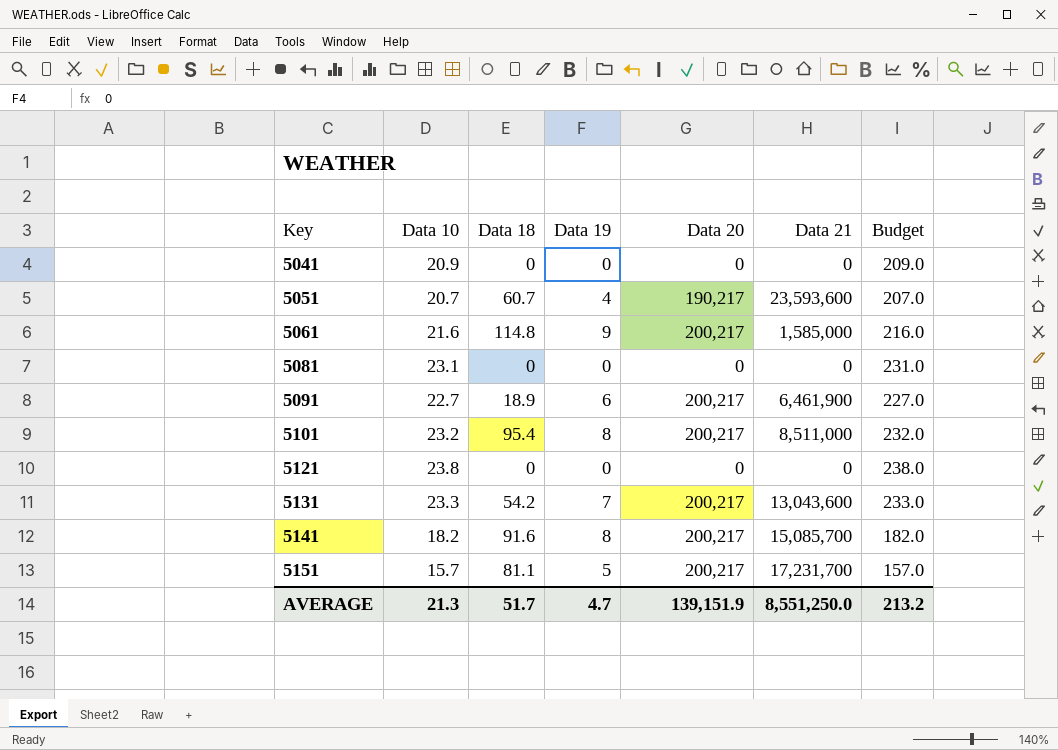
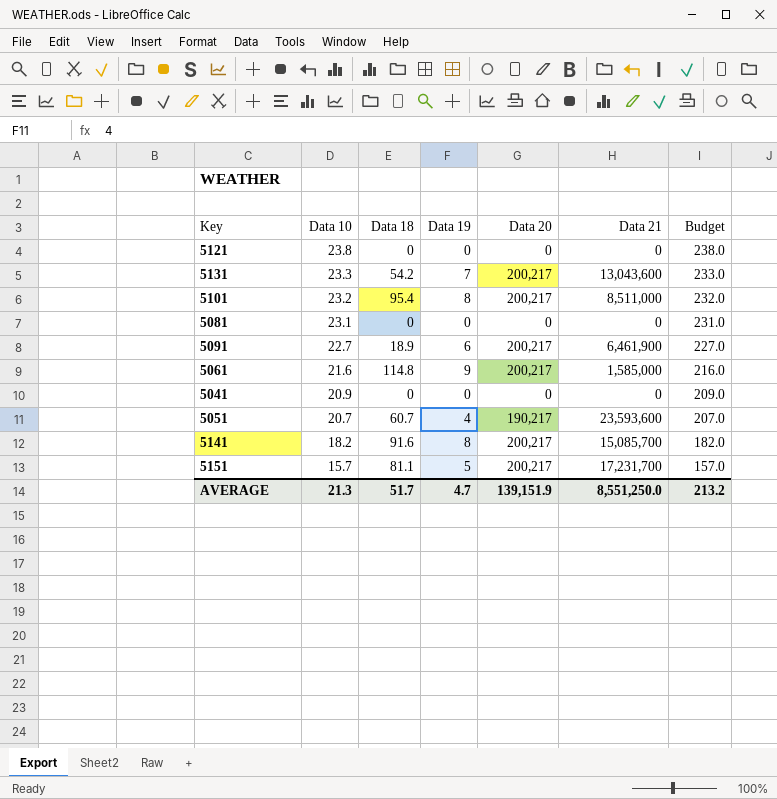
row order: Key ascending -> Data 10 descending

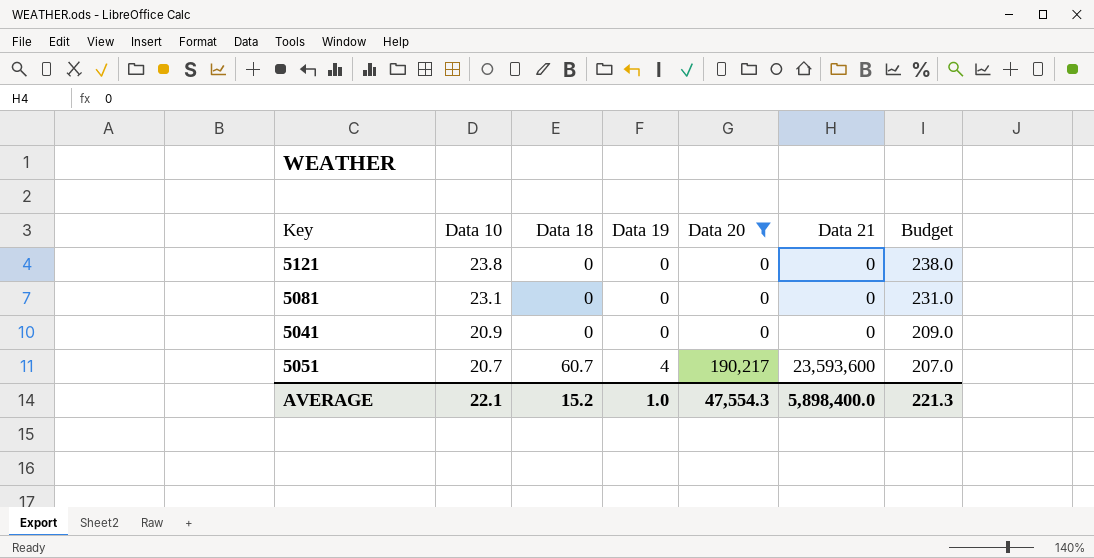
filter: none -> Data 20 != 200,217
AVERAGE | Data 10: 21.3 -> 22.1
AVERAGE | Data 18: 51.7 -> 15.2
AVERAGE | Data 19: 4.7 -> 1.0
AVERAGE | Data 20: 139,151.9 -> 47,554.3
AVERAGE | Data 21: 8,551,250.0 -> 5,898,400.0
AVERAGE | Budget: 213.2 -> 221.3

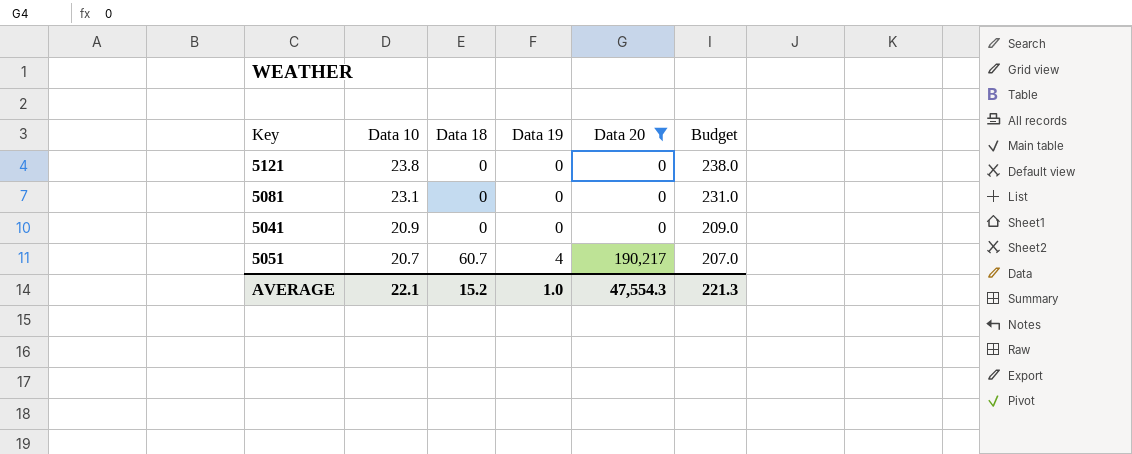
column Data 21 | position: 6 -> none

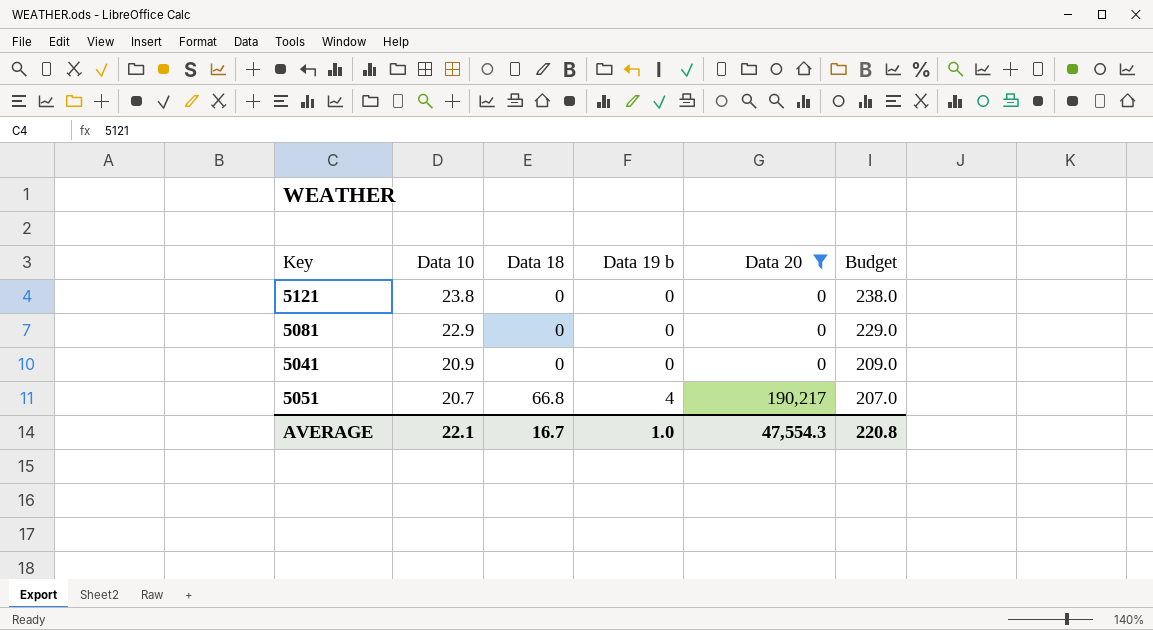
column name: Data 19 -> Data 19 b
5081 | Data 10: 23.1 -> 22.9
5081 | Budget: 231.0 -> 229.0
5051 | Data 18: 60.7 -> 66.8
AVERAGE | Data 18: 15.2 -> 16.7
AVERAGE | Budget: 221.3 -> 220.8

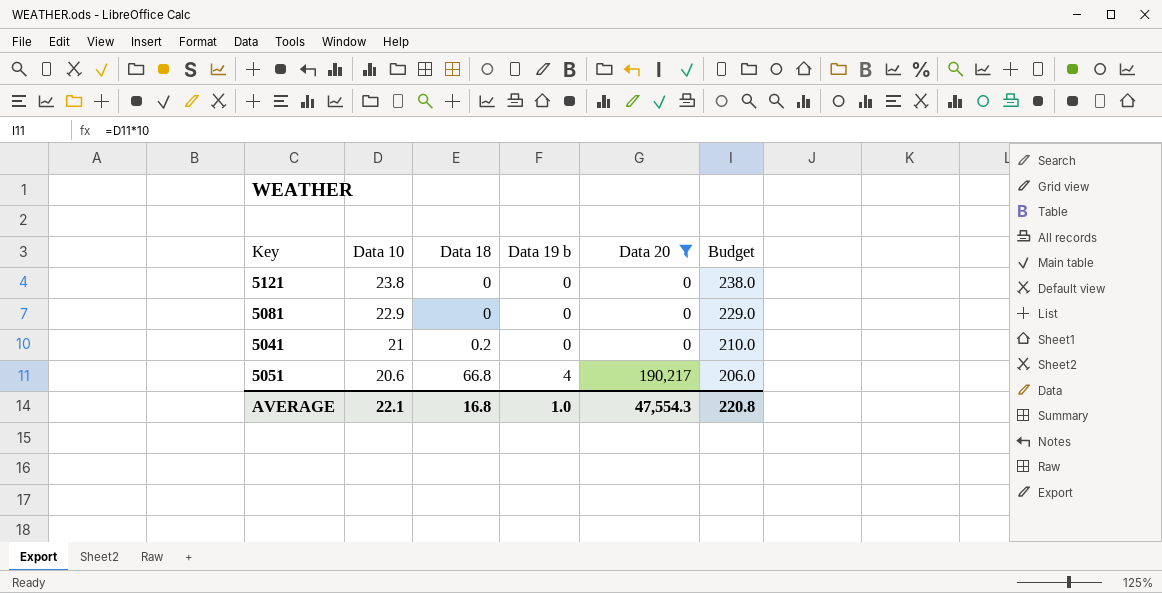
5041 | Data 10: 20.9 -> 21
5041 | Data 18: 0 -> 0.2
5041 | Budget: 209.0 -> 210.0
5051 | Data 10: 20.7 -> 20.6
5051 | Budget: 207.0 -> 206.0
AVERAGE | Data 18: 16.7 -> 16.8

